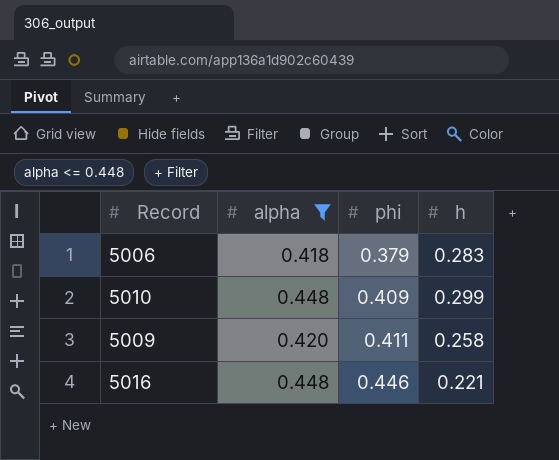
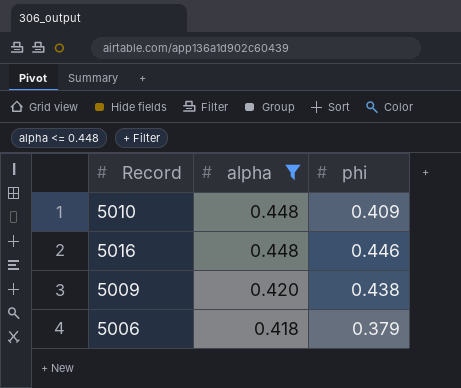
row order: phi ascending -> alpha descending
column h | position: 4 -> none
5009 | phi: 0.411 -> 0.438

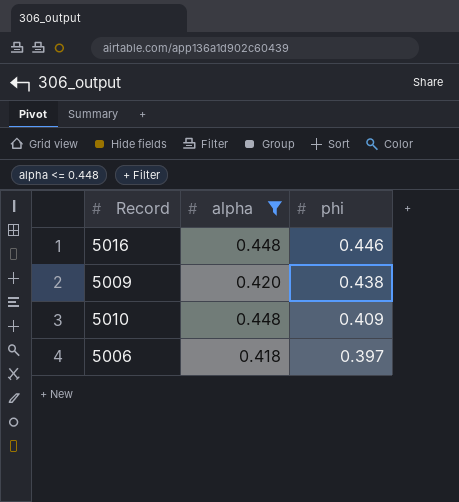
row order: alpha descending -> phi descending
5006 | phi: 0.379 -> 0.397

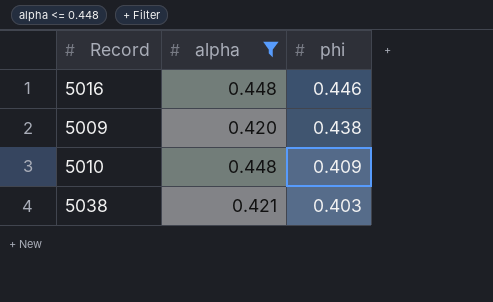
row 5006: 0.418 | 0.397 -> none
row 5038: none -> 0.421 | 0.403

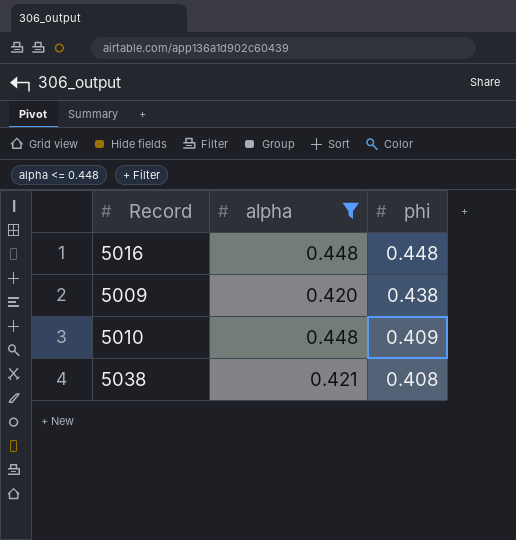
5016 | phi: 0.446 -> 0.448
5038 | phi: 0.403 -> 0.408

